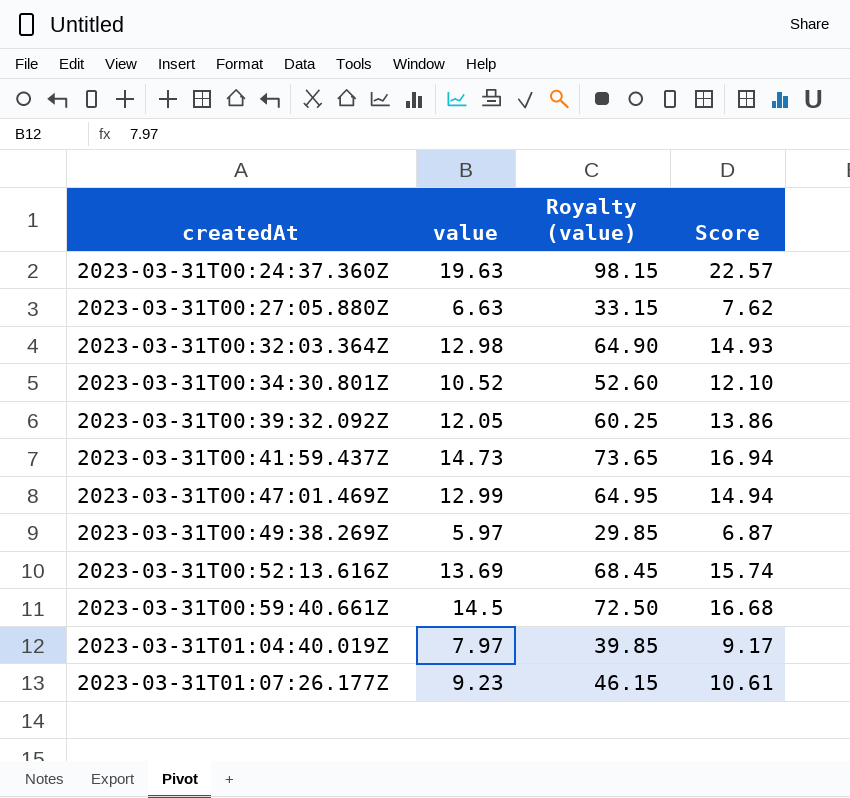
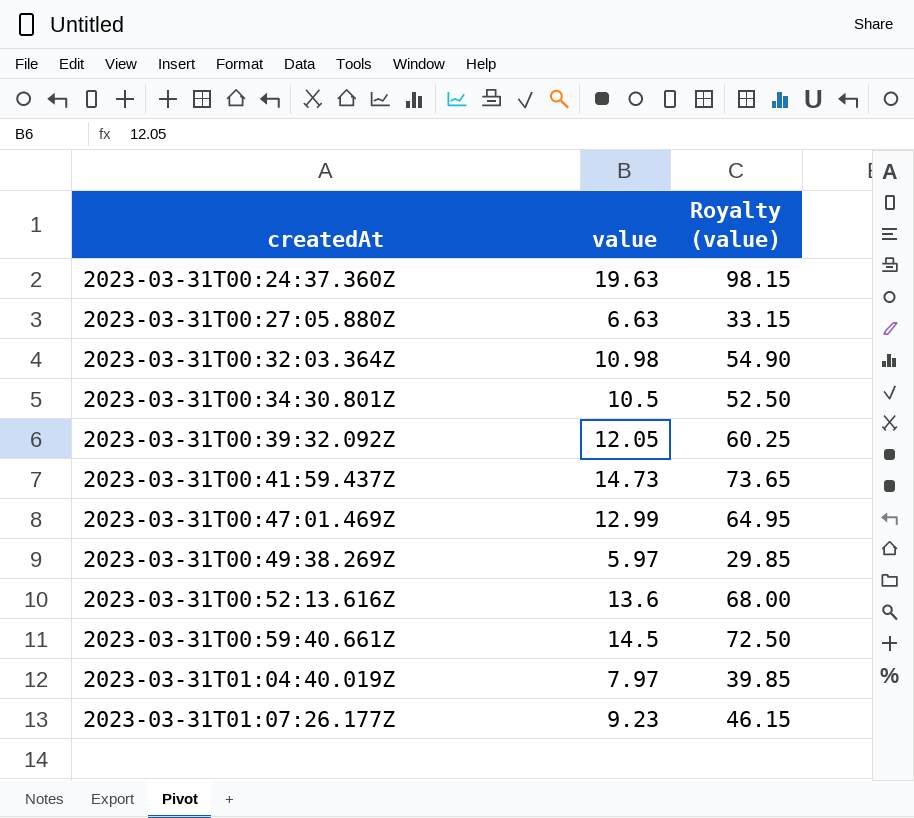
column Score | formula: [value] * 1.15 -> none
2023-03-31T00:32:03.364Z | value: 12.98 -> 10.98
2023-03-31T00:32:03.364Z | Royalty (value): 64.90 -> 54.90
2023-03-31T00:34:30.801Z | value: 10.52 -> 10.5
2023-03-31T00:34:30.801Z | Royalty (value): 52.60 -> 52.50
2023-03-31T00:52:13.616Z | value: 13.69 -> 13.6
2023-03-31T00:52:13.616Z | Royalty (value): 68.45 -> 68.00

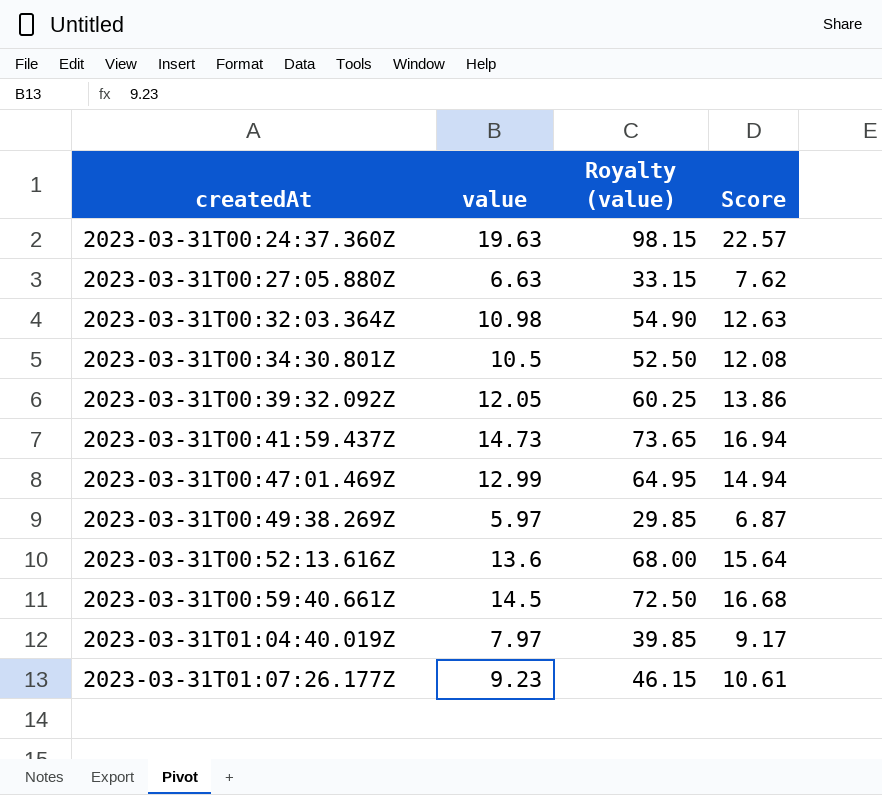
column Score | formula: none -> [value] * 1.15

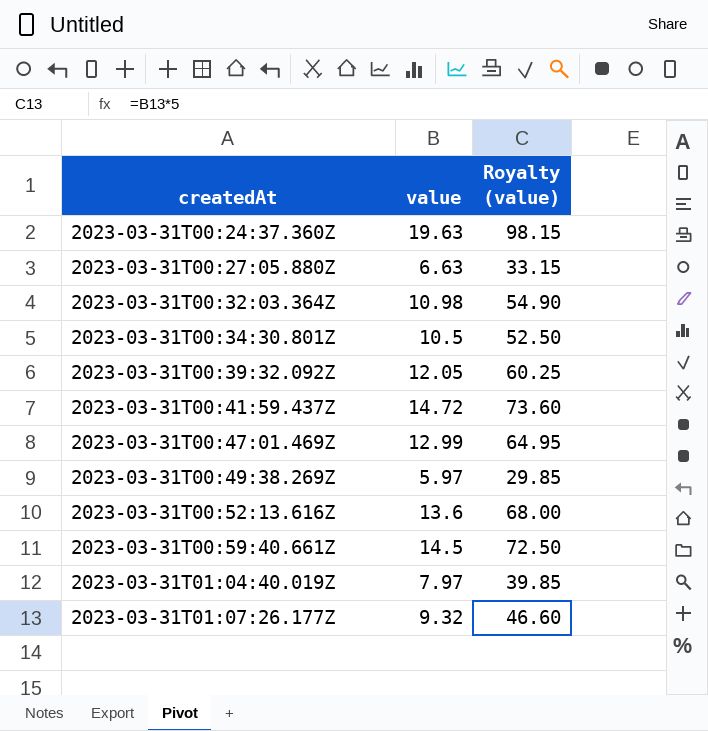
column Score | formula: [value] * 1.15 -> none
2023-03-31T00:41:59.437Z | value: 14.73 -> 14.72
2023-03-31T00:41:59.437Z | Royalty (value): 73.65 -> 73.60
2023-03-31T01:07:26.177Z | value: 9.23 -> 9.32
2023-03-31T01:07:26.177Z | Royalty (value): 46.15 -> 46.60

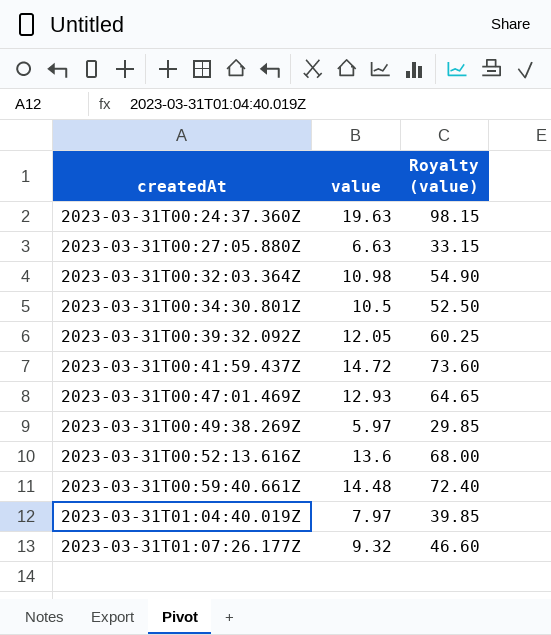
2023-03-31T00:47:01.469Z | value: 12.99 -> 12.93
2023-03-31T00:47:01.469Z | Royalty (value): 64.95 -> 64.65
2023-03-31T00:59:40.661Z | value: 14.5 -> 14.48
2023-03-31T00:59:40.661Z | Royalty (value): 72.50 -> 72.40

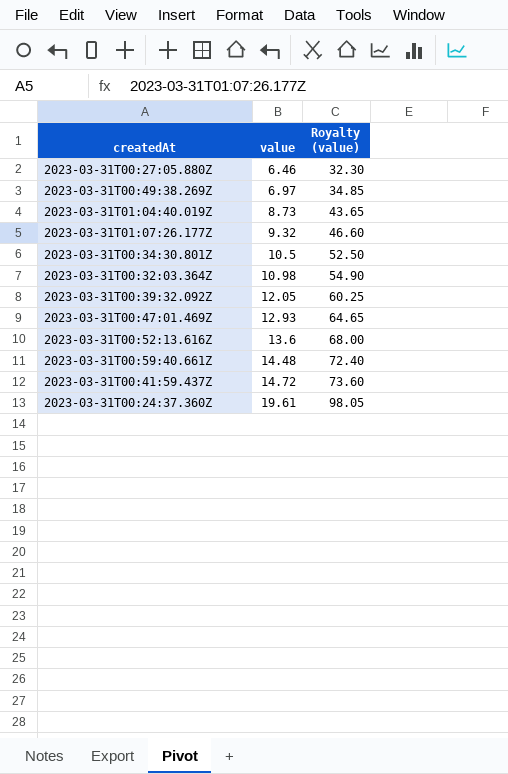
row order: createdAt ascending -> value ascending
2023-03-31T00:27:05.880Z | value: 6.63 -> 6.46
2023-03-31T00:27:05.880Z | Royalty (value): 33.15 -> 32.30
2023-03-31T00:49:38.269Z | value: 5.97 -> 6.97
2023-03-31T00:49:38.269Z | Royalty (value): 29.85 -> 34.85
2023-03-31T01:04:40.019Z | value: 7.97 -> 8.73
2023-03-31T01:04:40.019Z | Royalty (value): 39.85 -> 43.65
2023-03-31T00:24:37.360Z | value: 19.63 -> 19.61
2023-03-31T00:24:37.360Z | Royalty (value): 98.15 -> 98.05

